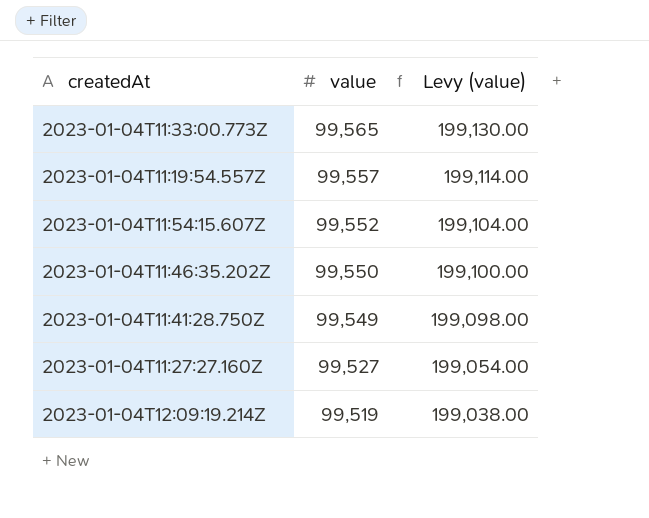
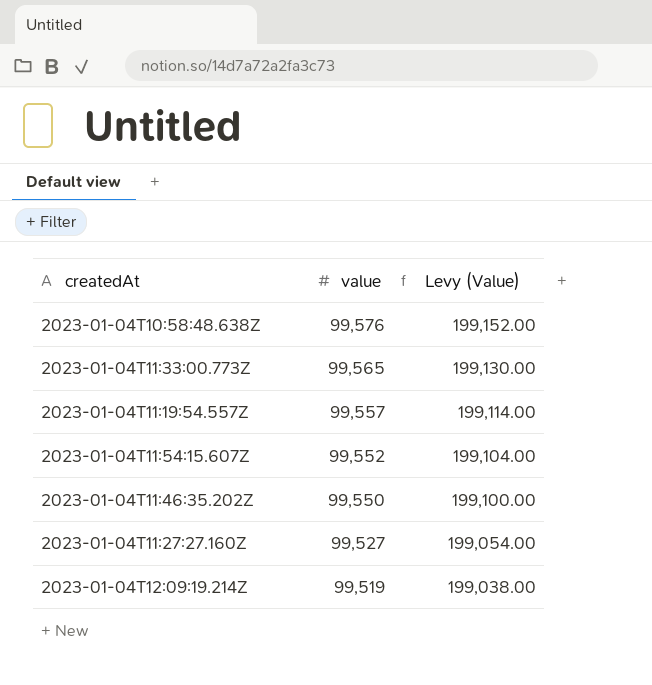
column name: Levy (value) -> Levy (Value)
row 2023-01-04T11:41:28.750Z: 99,549 | 199,098.00 -> none
row 2023-01-04T10:58:48.638Z: none -> 99,576 | 199,152.00

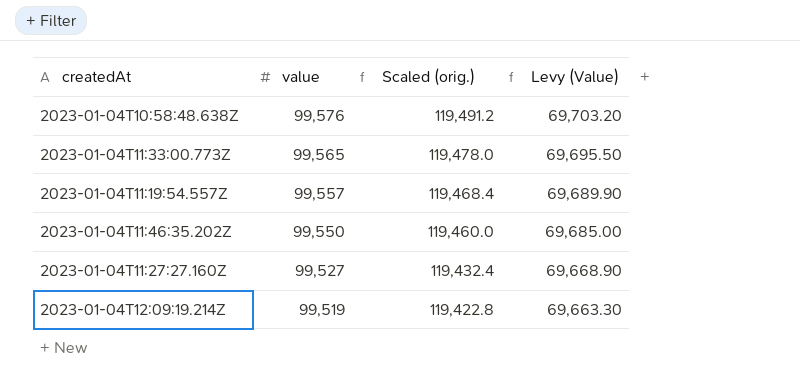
column Scaled (orig.) | formula: none -> [value] * 1.2
column Levy (Value) | formula: [value] * 2 -> [value] * 0.7
row 2023-01-04T11:54:15.607Z: 99,552 | 199,104.00 -> none

